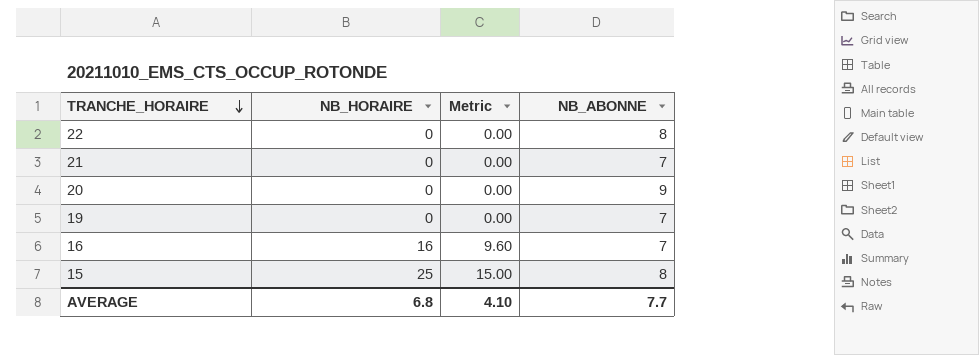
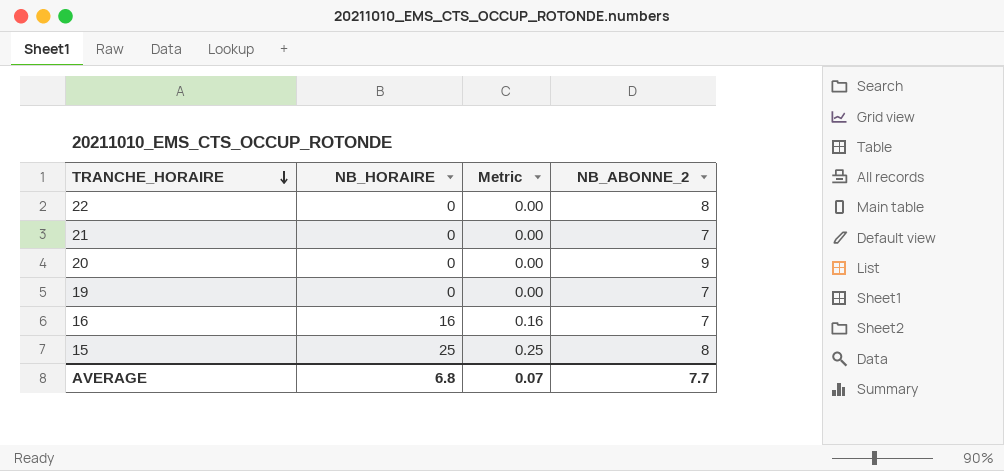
column Metric | formula: [NB_HORAIRE] * 0.6 -> [NB_HORAIRE] * 0.01
column name: NB_ABONNE -> NB_ABONNE_2
AVERAGE | Metric: 4.10 -> 0.07

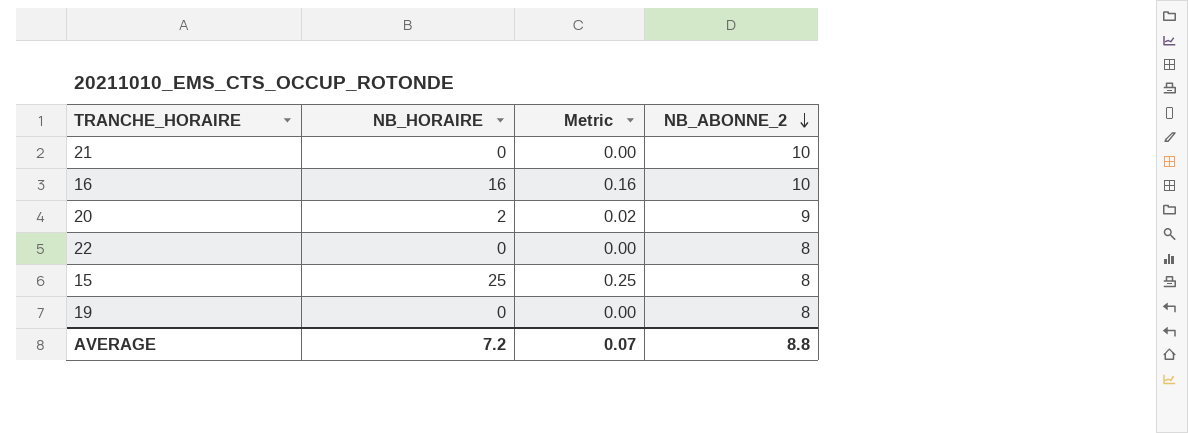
row order: TRANCHE_HORAIRE descending -> NB_ABONNE_2 descending
21 | NB_ABONNE_2: 7 -> 10
16 | NB_ABONNE_2: 7 -> 10
20 | NB_HORAIRE: 0 -> 2
20 | Metric: 0.00 -> 0.02
19 | NB_ABONNE_2: 7 -> 8
AVERAGE | NB_HORAIRE: 6.8 -> 7.2
AVERAGE | NB_ABONNE_2: 7.7 -> 8.8

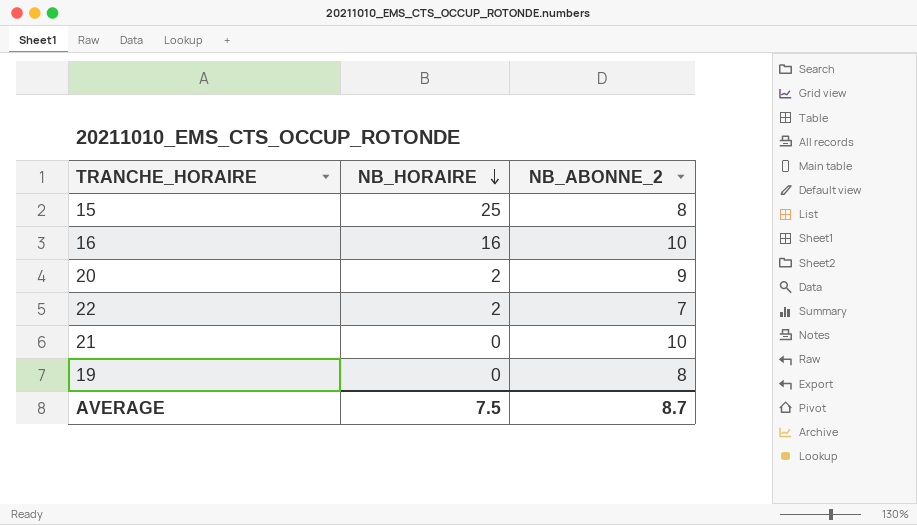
row order: NB_ABONNE_2 descending -> NB_HORAIRE descending
column Metric | formula: [NB_HORAIRE] * 0.01 -> none
22 | NB_HORAIRE: 0 -> 2
22 | NB_ABONNE_2: 8 -> 7
AVERAGE | NB_HORAIRE: 7.2 -> 7.5
AVERAGE | NB_ABONNE_2: 8.8 -> 8.7

